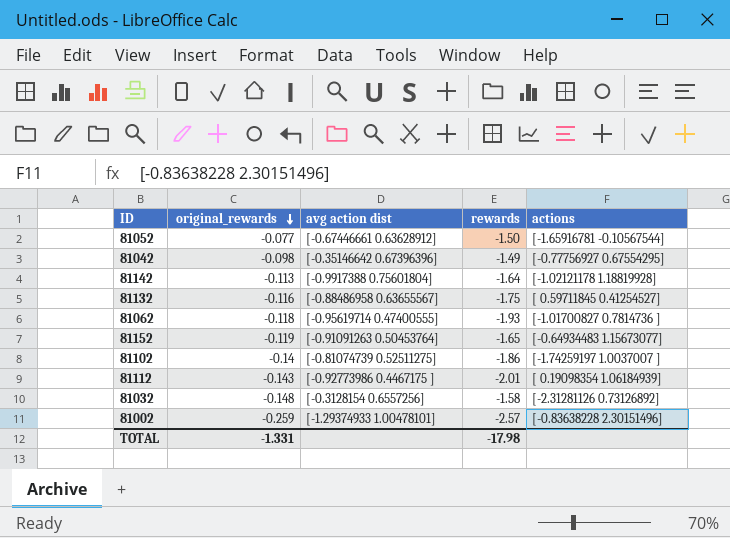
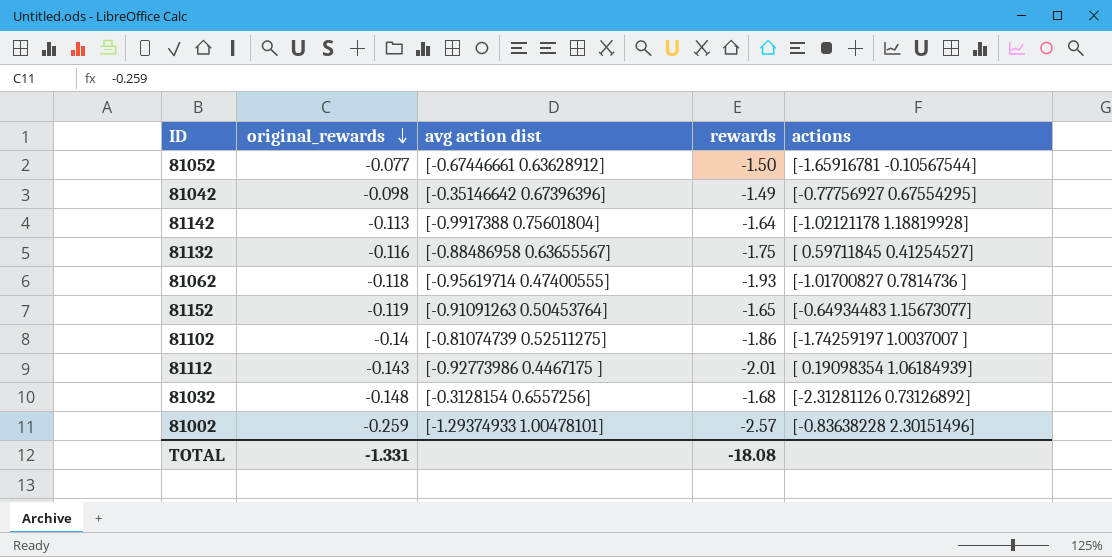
81032 | rewards: -1.58 -> -1.68
TOTAL | rewards: -17.98 -> -18.08

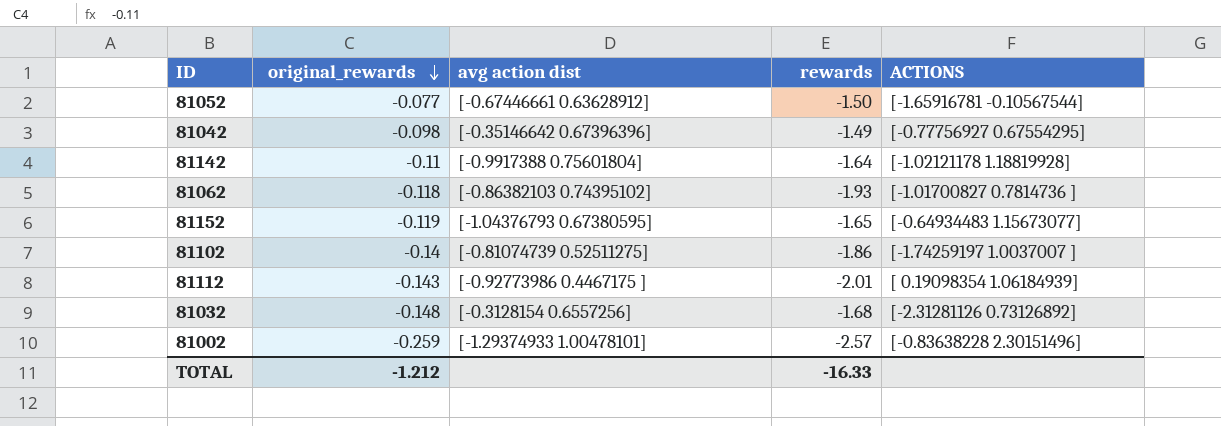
column name: actions -> ACTIONS
row 81132: -0.116 | [-0.88486958 0.63655567] | -1.75 | [ 0.59711845 0.41254527] -> none
81142 | original_rewards: -0.113 -> -0.11
81062 | avg action dist: [-0.95619714 0.47400555] -> [-0.86382103 0.74395102]
81152 | avg action dist: [-0.91091263 0.50453764] -> [-1.04376793 0.67380595]
TOTAL | original_rewards: -1.331 -> -1.212
TOTAL | rewards: -18.08 -> -16.33

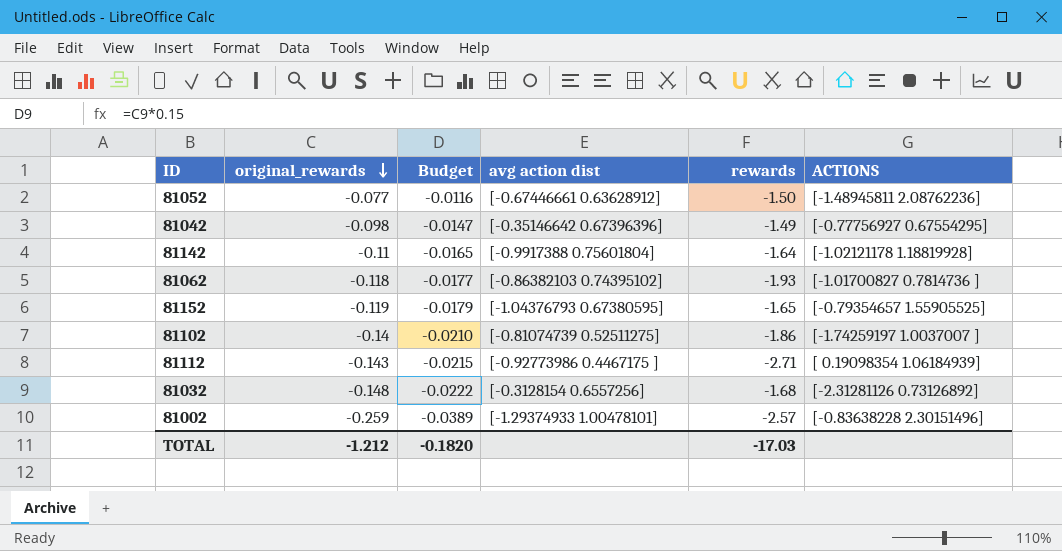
column Budget | formula: none -> [original_rewards] * 0.15
81052 | ACTIONS: [-1.65916781 -0.10567544] -> [-1.48945811 2.08762236]
81152 | ACTIONS: [-0.64934483 1.15673077] -> [-0.79354657 1.55905525]
81112 | rewards: -2.01 -> -2.71
TOTAL | rewards: -16.33 -> -17.03

